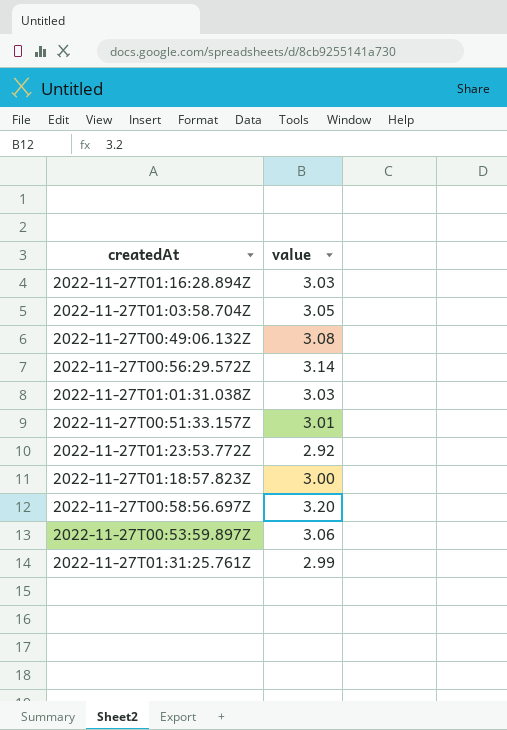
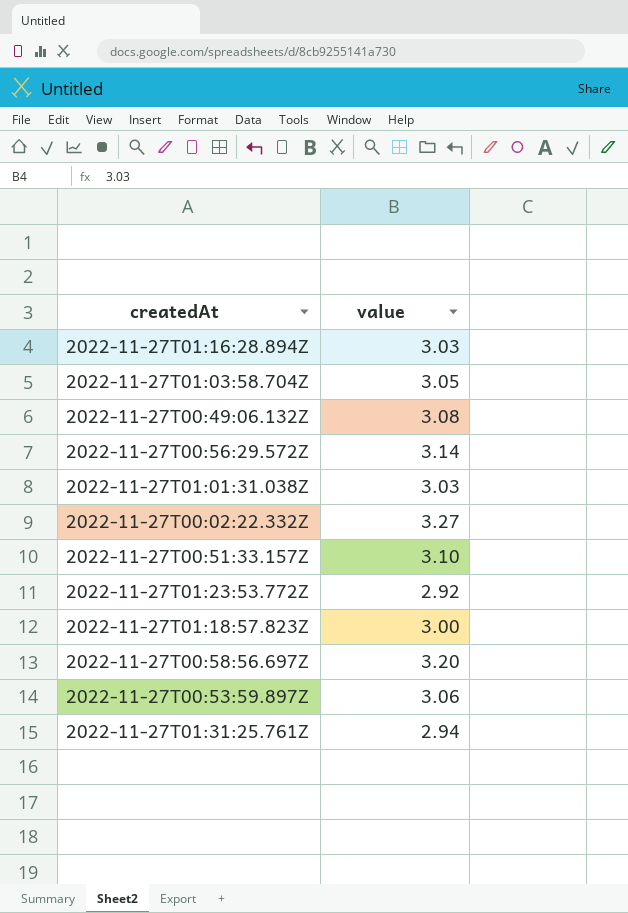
row 2022-11-27T00:02:22.332Z: none -> 3.27
2022-11-27T00:51:33.157Z | value: 3.01 -> 3.10
2022-11-27T01:31:25.761Z | value: 2.99 -> 2.94

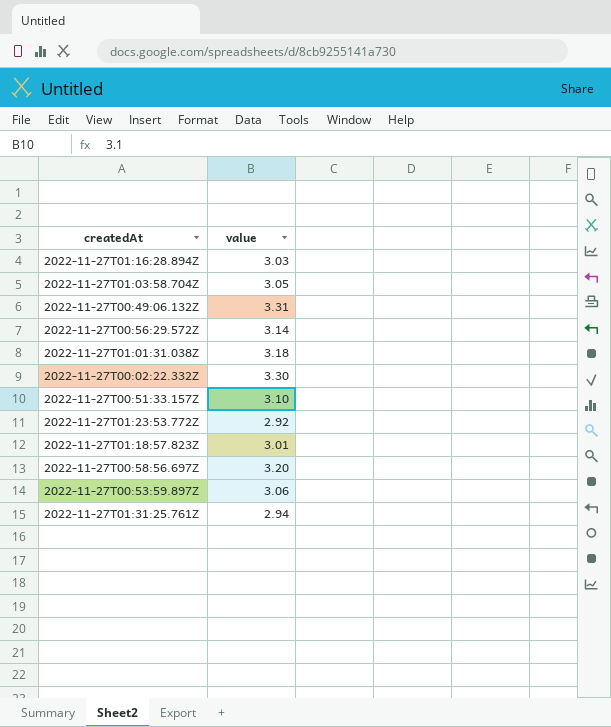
2022-11-27T00:49:06.132Z | value: 3.08 -> 3.31
2022-11-27T01:01:31.038Z | value: 3.03 -> 3.18
2022-11-27T00:02:22.332Z | value: 3.27 -> 3.30
2022-11-27T01:18:57.823Z | value: 3.00 -> 3.01

